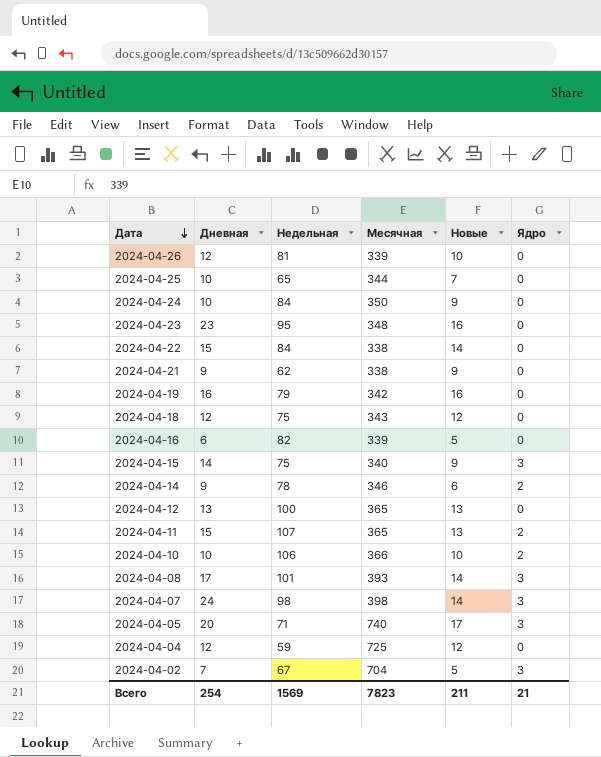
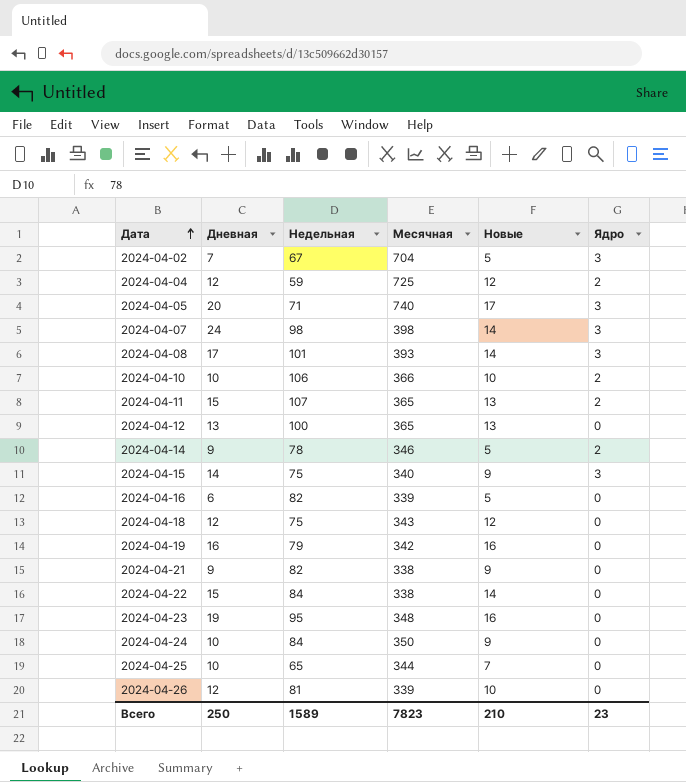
row order: Дата descending -> Дата ascending
2024-04-04 | Ядро: 0 -> 2
2024-04-14 | Новые: 6 -> 5
2024-04-21 | Недельная: 62 -> 82
2024-04-23 | Дневная: 23 -> 19
Всего | Дневная: 254 -> 250
Всего | Недельная: 1569 -> 1589
Всего | Новые: 211 -> 210
Всего | Ядро: 21 -> 23

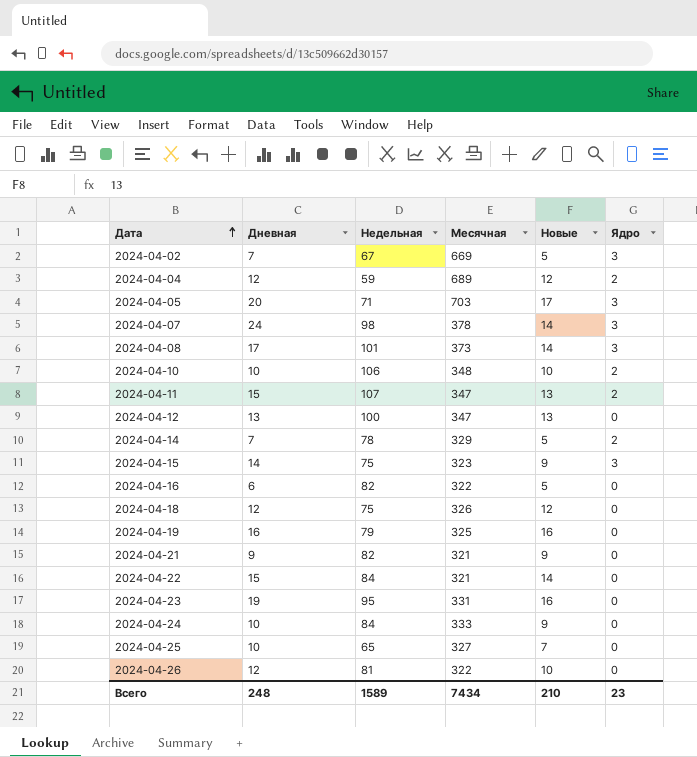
2024-04-02 | Месячная: 704 -> 669
2024-04-04 | Месячная: 725 -> 689
2024-04-05 | Месячная: 740 -> 703
2024-04-07 | Месячная: 398 -> 378
2024-04-08 | Месячная: 393 -> 373
2024-04-10 | Месячная: 366 -> 348
2024-04-11 | Месячная: 365 -> 347
2024-04-12 | Месячная: 365 -> 347
2024-04-14 | Дневная: 9 -> 7
2024-04-14 | Месячная: 346 -> 329
2024-04-15 | Месячная: 340 -> 323
2024-04-16 | Месячная: 339 -> 322
2024-04-18 | Месячная: 343 -> 326
2024-04-19 | Месячная: 342 -> 325
2024-04-21 | Месячная: 338 -> 321
2024-04-22 | Месячная: 338 -> 321
2024-04-23 | Месячная: 348 -> 331
2024-04-24 | Месячная: 350 -> 333
2024-04-25 | Месячная: 344 -> 327
2024-04-26 | Месячная: 339 -> 322
Всего | Дневная: 250 -> 248
Всего | Месячная: 7823 -> 7434

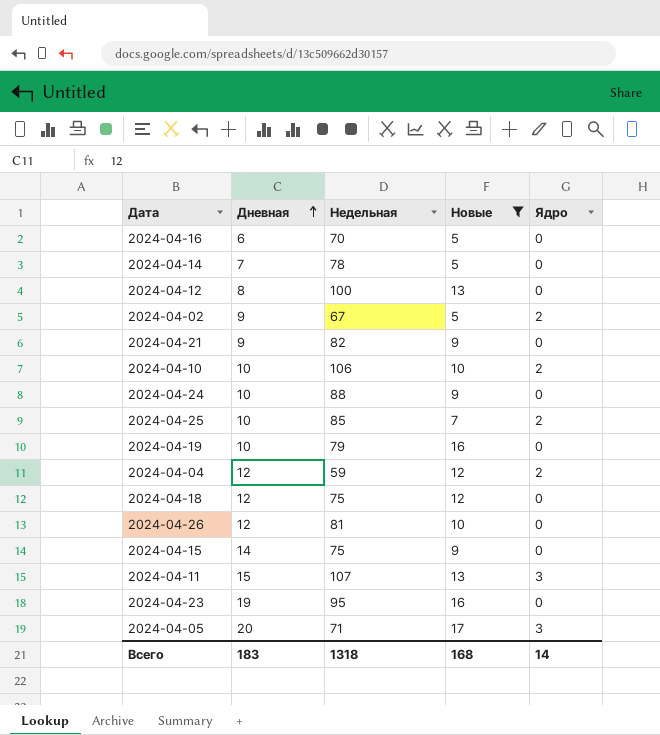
filter: none -> Новые != 14
row order: Дата ascending -> Дневная ascending
column Месячная | position: 4 -> none
2024-04-16 | Недельная: 82 -> 70
2024-04-14 | Ядро: 2 -> 0
2024-04-12 | Дневная: 13 -> 8
2024-04-02 | Дневная: 7 -> 9
2024-04-02 | Ядро: 3 -> 2
2024-04-24 | Недельная: 84 -> 88
2024-04-25 | Недельная: 65 -> 85
2024-04-25 | Ядро: 0 -> 2
2024-04-19 | Дневная: 16 -> 10
2024-04-15 | Ядро: 3 -> 0
2024-04-11 | Ядро: 2 -> 3
Всего | Дневная: 248 -> 183
Всего | Недельная: 1589 -> 1318
Всего | Новые: 210 -> 168
Всего | Ядро: 23 -> 14

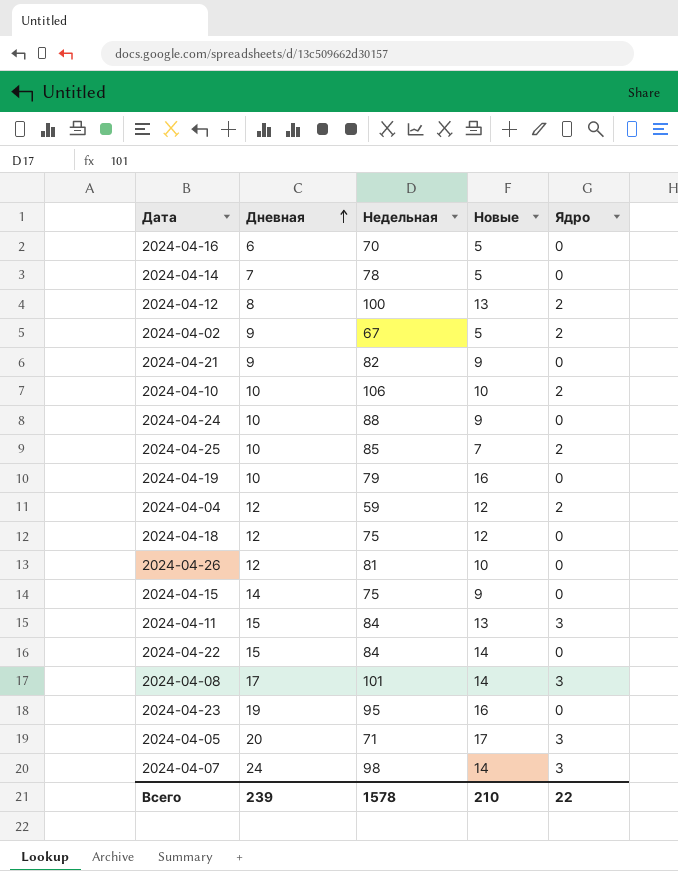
filter: Новые != 14 -> none
2024-04-12 | Ядро: 0 -> 2
2024-04-11 | Недельная: 107 -> 84
Всего | Дневная: 183 -> 239
Всего | Недельная: 1318 -> 1578
Всего | Новые: 168 -> 210
Всего | Ядро: 14 -> 22

